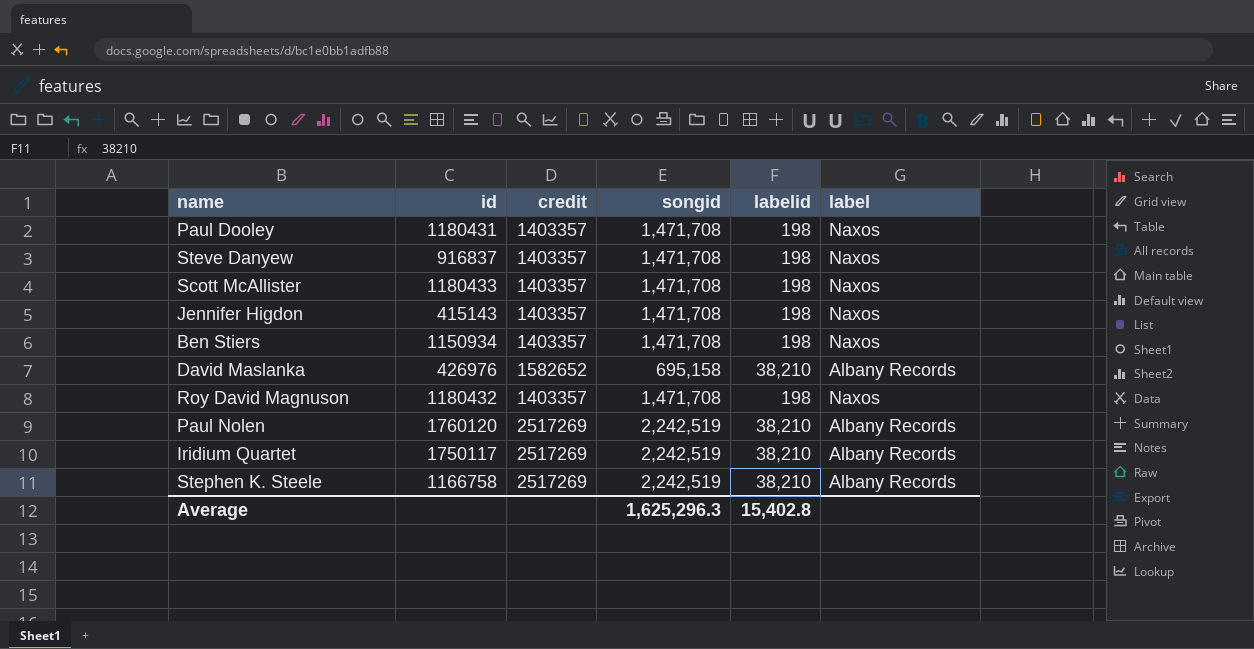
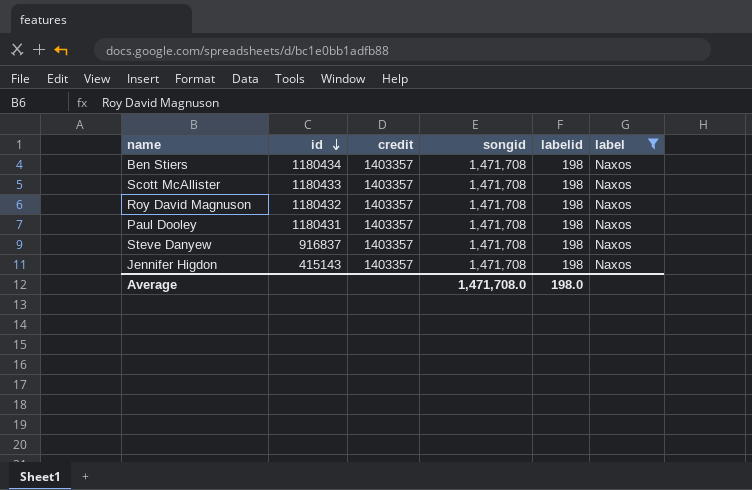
filter: none -> label = Naxos
row order: none -> id descending
Ben Stiers | id: 1150934 -> 1180434
Average | songid: 1,625,296.3 -> 1,471,708.0
Average | labelid: 15,402.8 -> 198.0

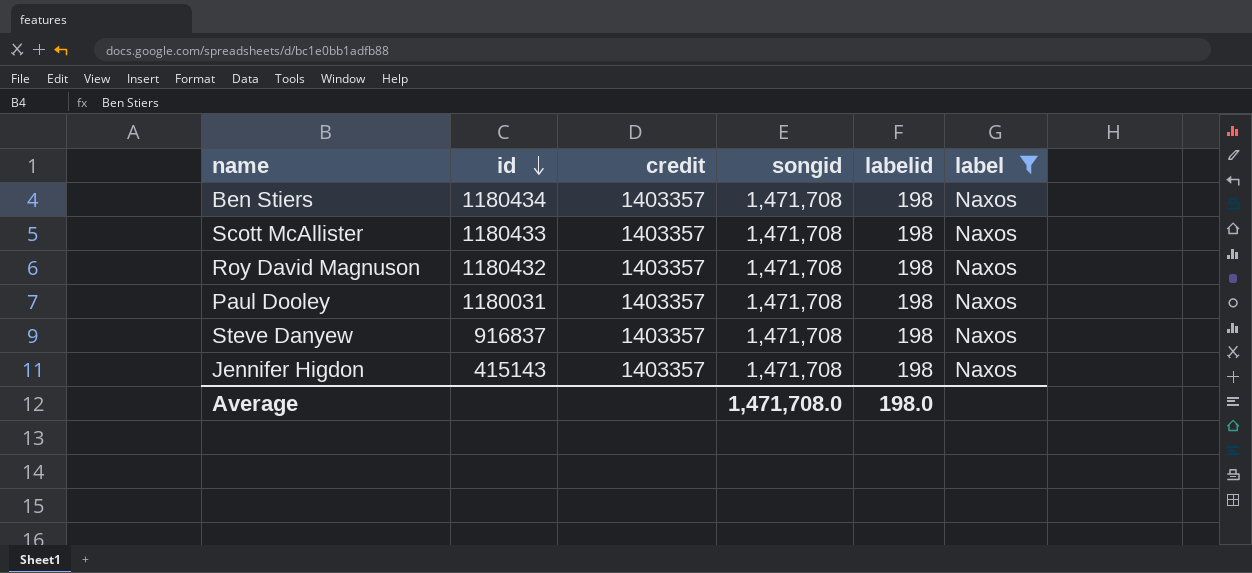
Paul Dooley | id: 1180431 -> 1180031

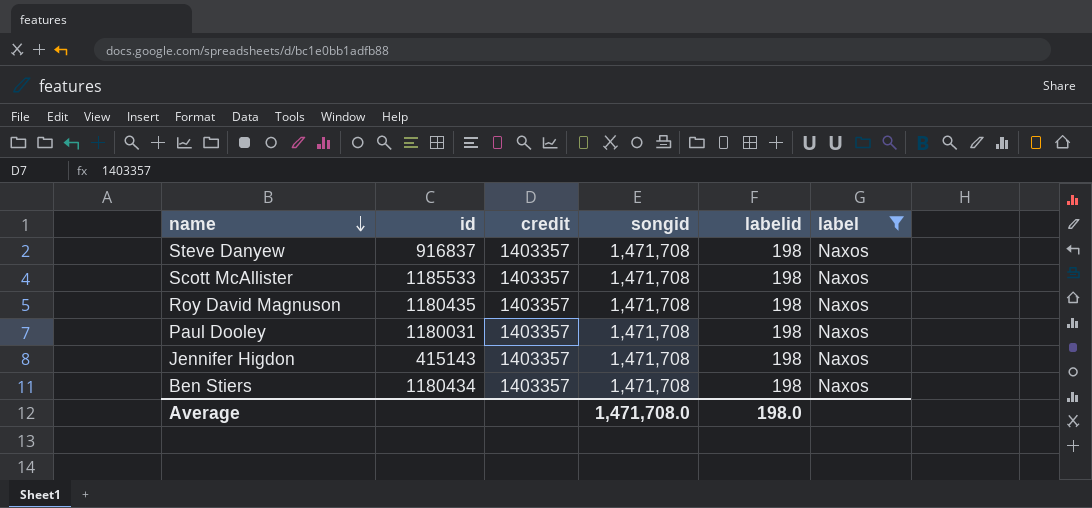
row order: id descending -> name descending
Scott McAllister | id: 1180433 -> 1185533
Roy David Magnuson | id: 1180432 -> 1180435

